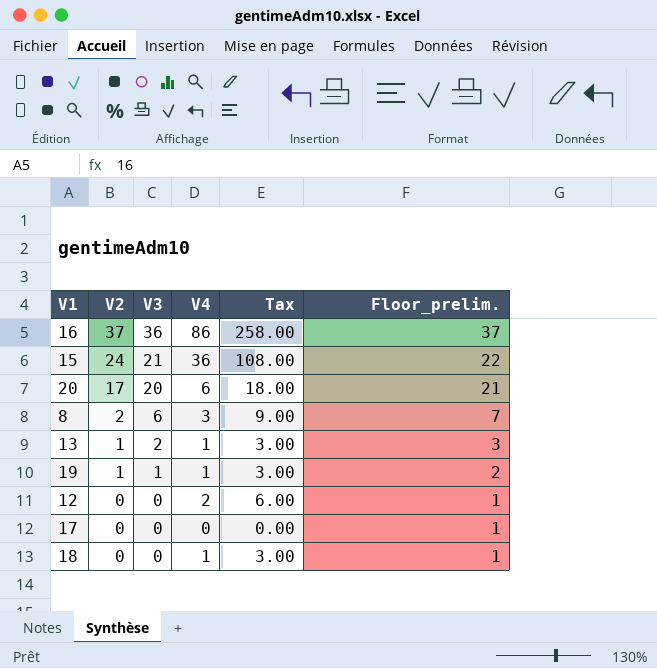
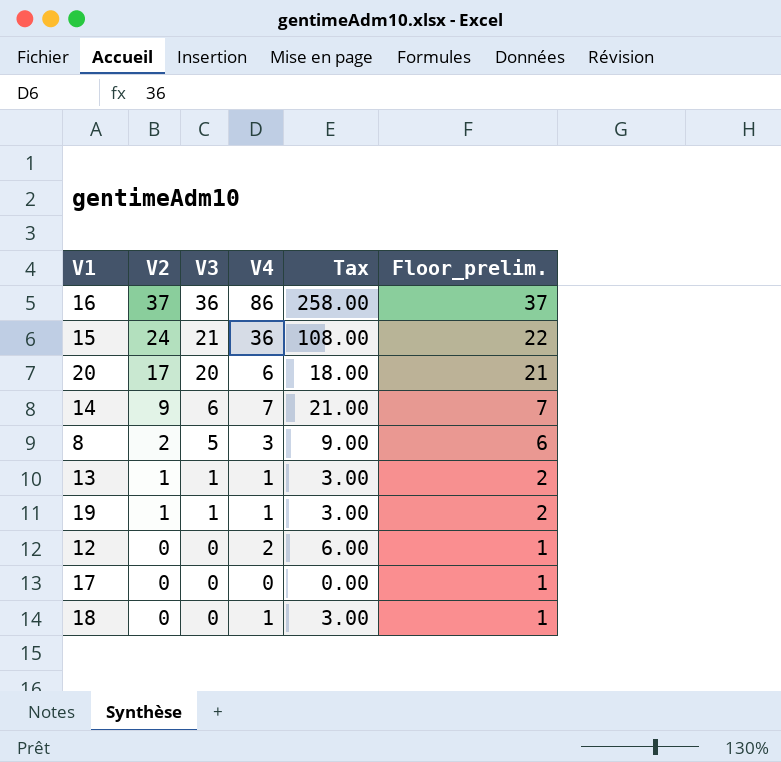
row 14: none -> 9 | 6 | 7 | 21.00 | 7
8 | V3: 6 -> 5
8 | Floor_prelim.: 7 -> 6
13 | V3: 2 -> 1
13 | Floor_prelim.: 3 -> 2

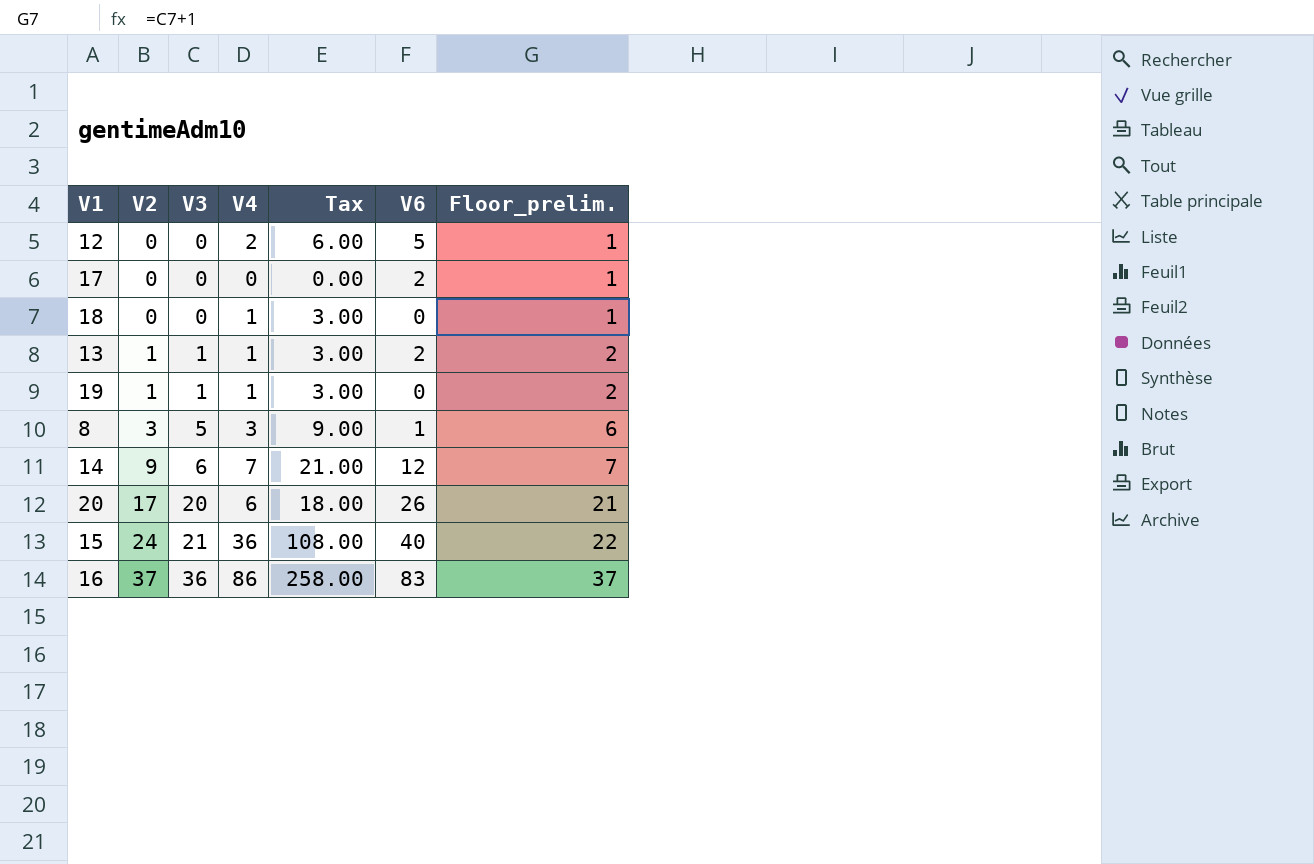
row order: V2 descending -> V2 ascending
column V6 | position: none -> 6
8 | V2: 2 -> 3

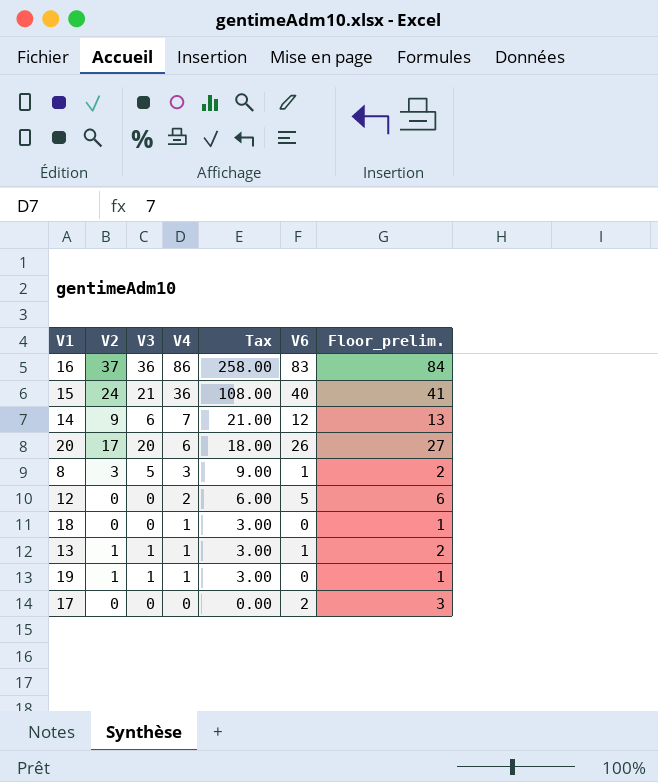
row order: V2 ascending -> V4 descending
column Floor_prelim. | formula: [V3] + 1 -> [V6] + 1
13 | V6: 2 -> 1

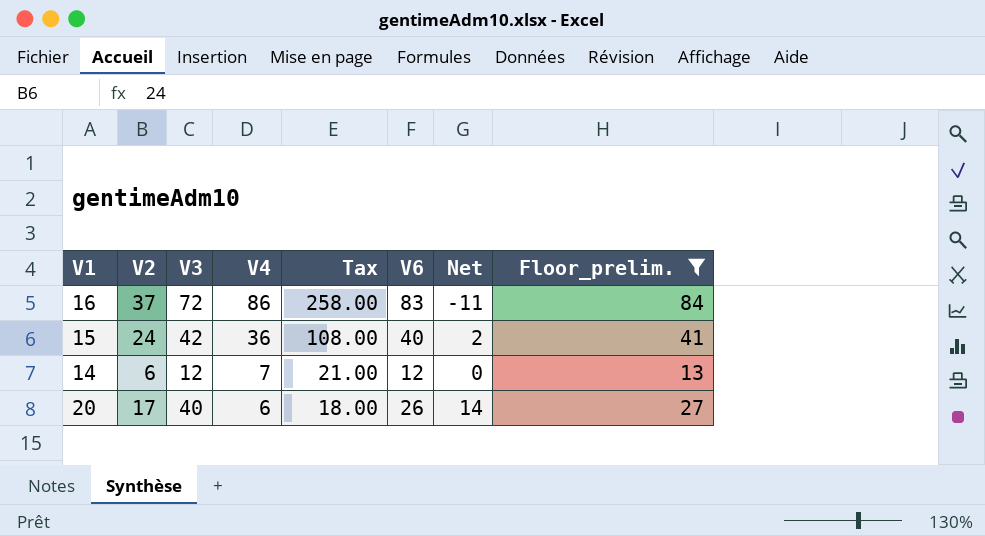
filter: none -> Floor_prelim. >= 13
column Net | formula: none -> [V3] - [V6]
16 | V3: 36 -> 72
15 | V3: 21 -> 42
14 | V2: 9 -> 6
14 | V3: 6 -> 12
20 | V3: 20 -> 40

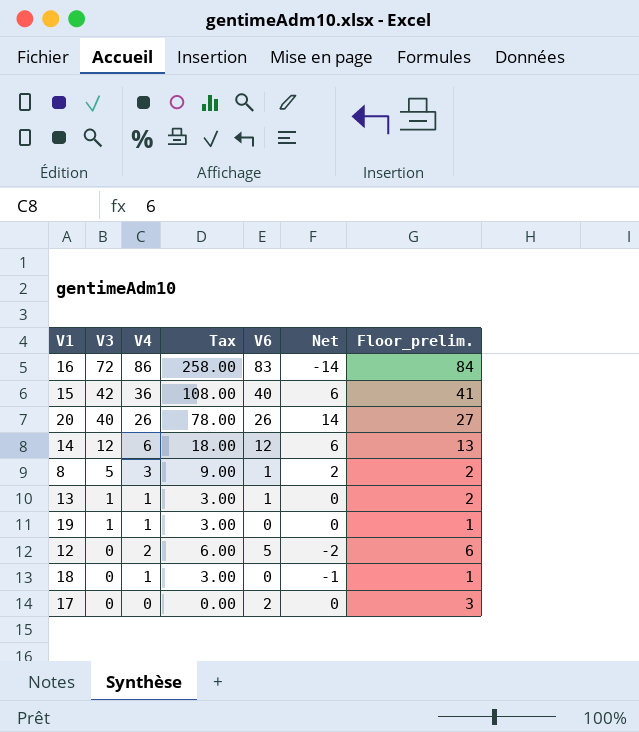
filter: Floor_prelim. >= 13 -> none
row order: V4 descending -> V3 descending
column V2 | position: 2 -> none
column Net | formula: [V3] - [V6] -> [V3] - [V4]
20 | V4: 6 -> 26
20 | Tax: 18.00 -> 78.00
14 | V4: 7 -> 6
14 | Tax: 21.00 -> 18.00

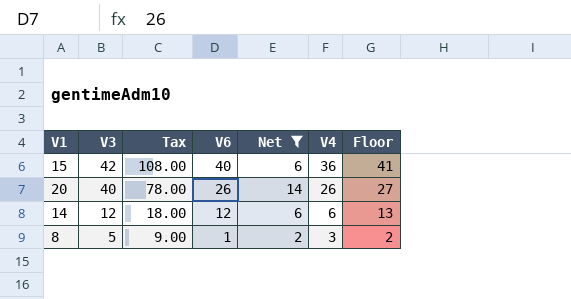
filter: none -> Net >= 2
column V4 | position: 3 -> 6
column name: Floor_prelim. -> Floor

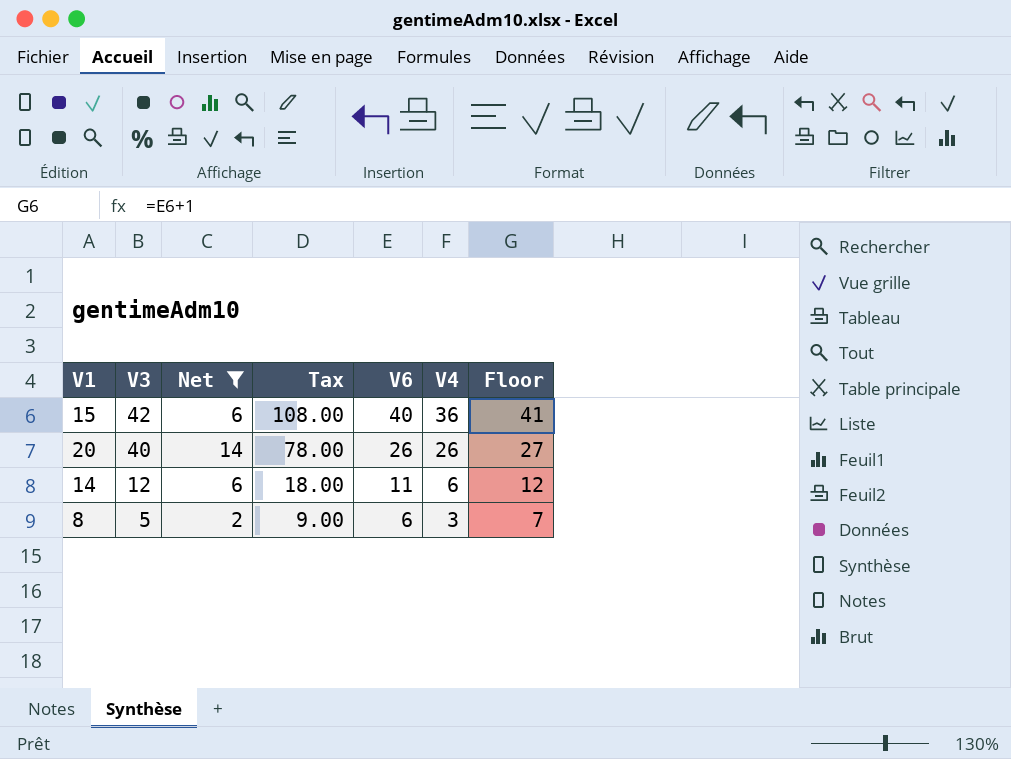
column Net | position: 5 -> 3
14 | V6: 12 -> 11
14 | Floor: 13 -> 12
8 | V6: 1 -> 6
8 | Floor: 2 -> 7

